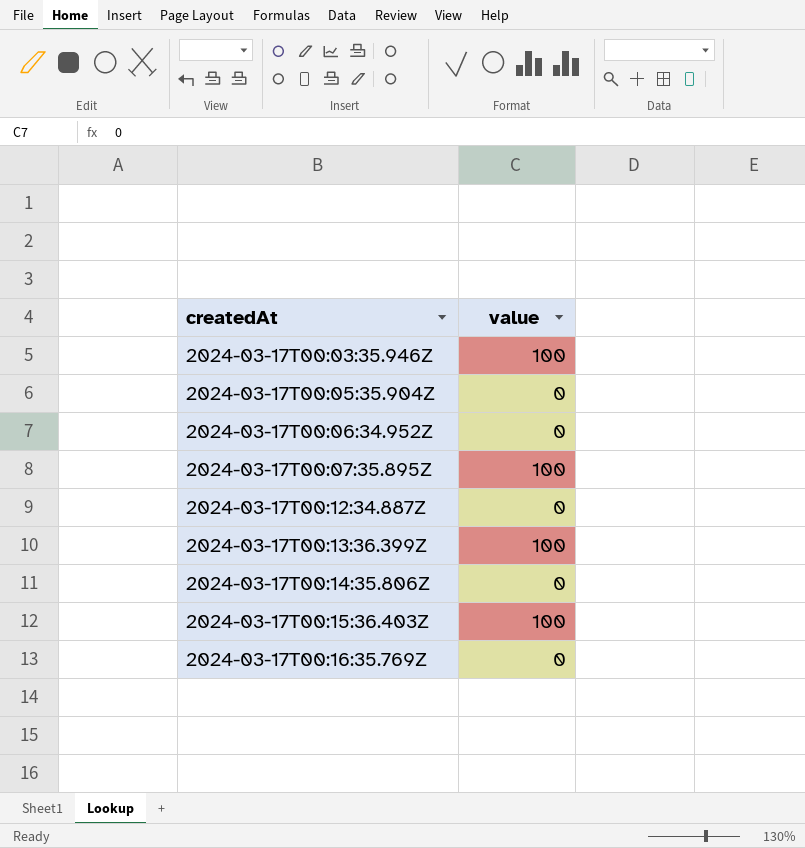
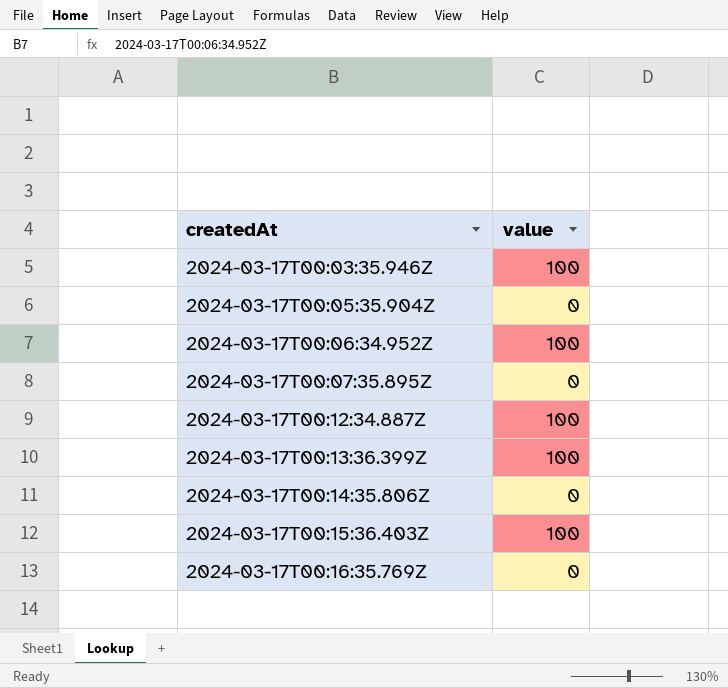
2024-03-17T00:06:34.952Z | value: 0 -> 100
2024-03-17T00:07:35.895Z | value: 100 -> 0
2024-03-17T00:12:34.887Z | value: 0 -> 100

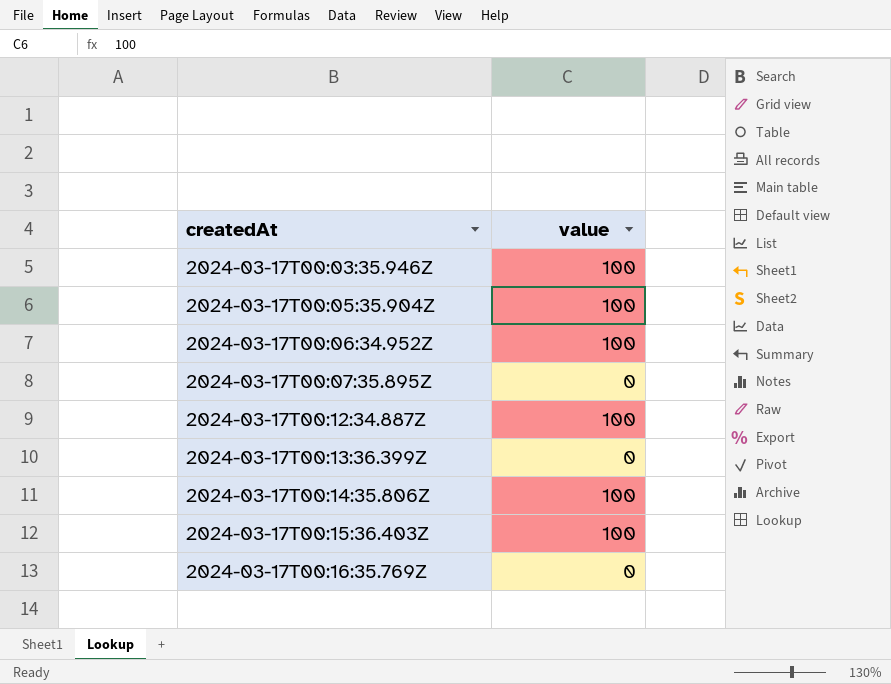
2024-03-17T00:05:35.904Z | value: 0 -> 100
2024-03-17T00:13:36.399Z | value: 100 -> 0
2024-03-17T00:14:35.806Z | value: 0 -> 100

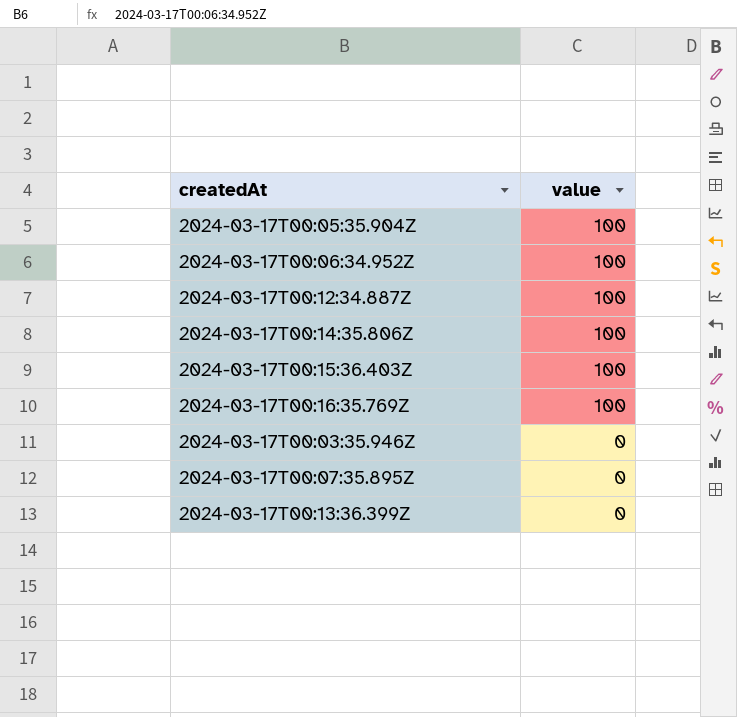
row order: createdAt ascending -> value descending
2024-03-17T00:16:35.769Z | value: 0 -> 100
2024-03-17T00:03:35.946Z | value: 100 -> 0

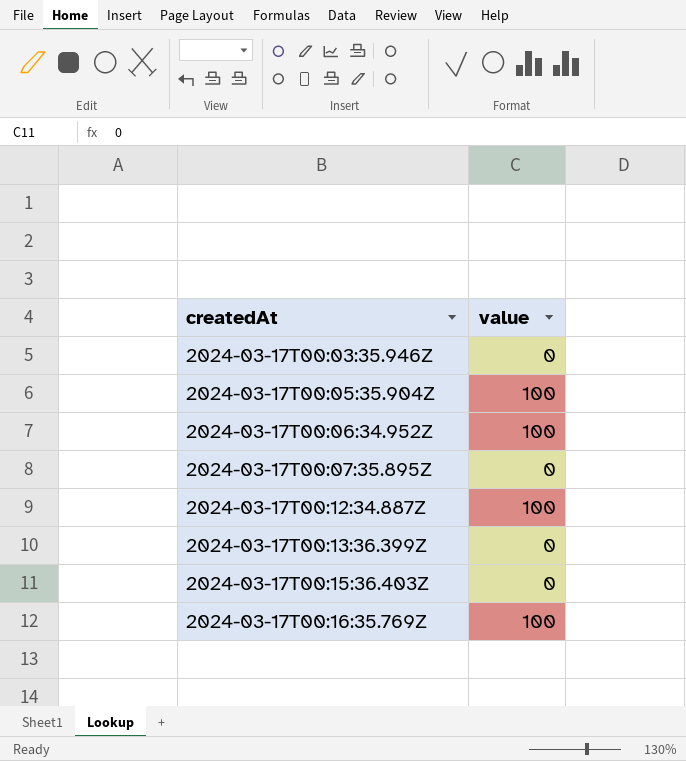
row order: value descending -> createdAt ascending
row 2024-03-17T00:14:35.806Z: 100 -> none
2024-03-17T00:15:36.403Z | value: 100 -> 0

